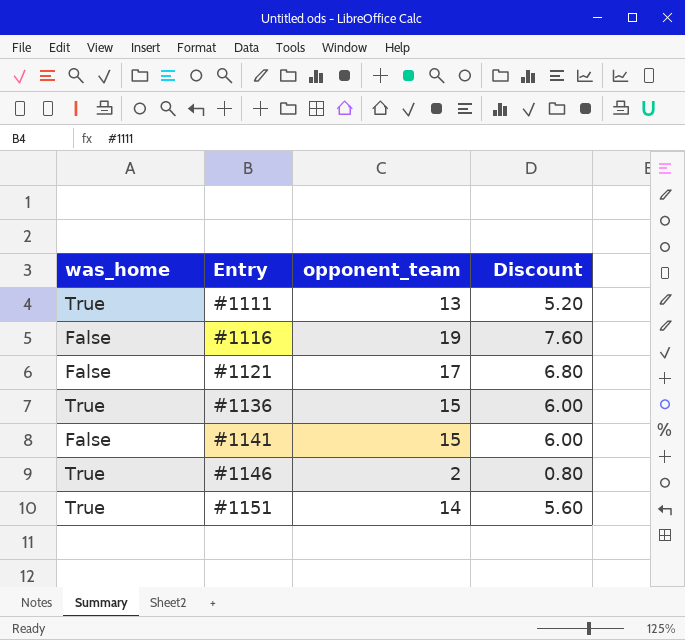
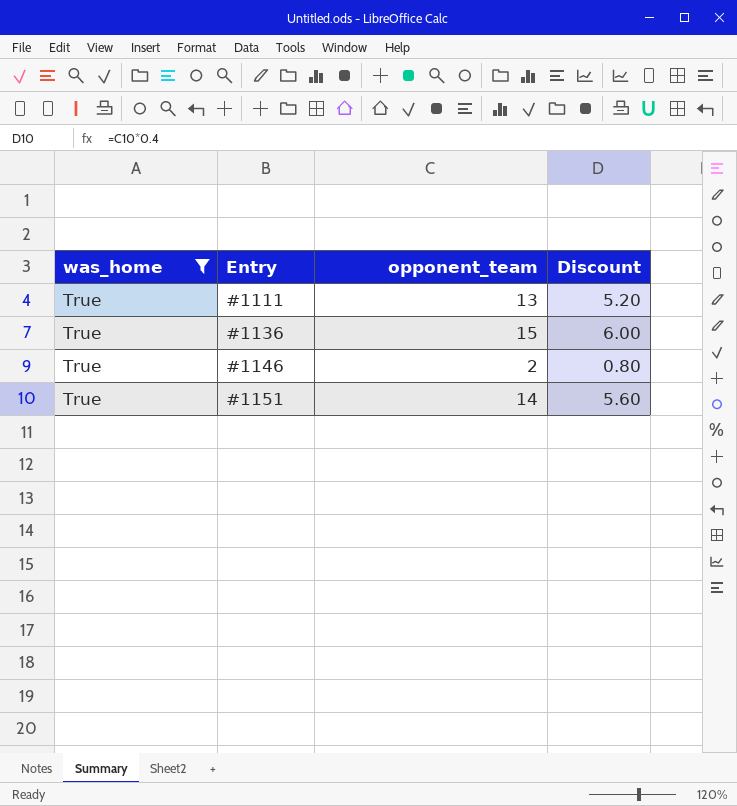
filter: none -> was_home = True

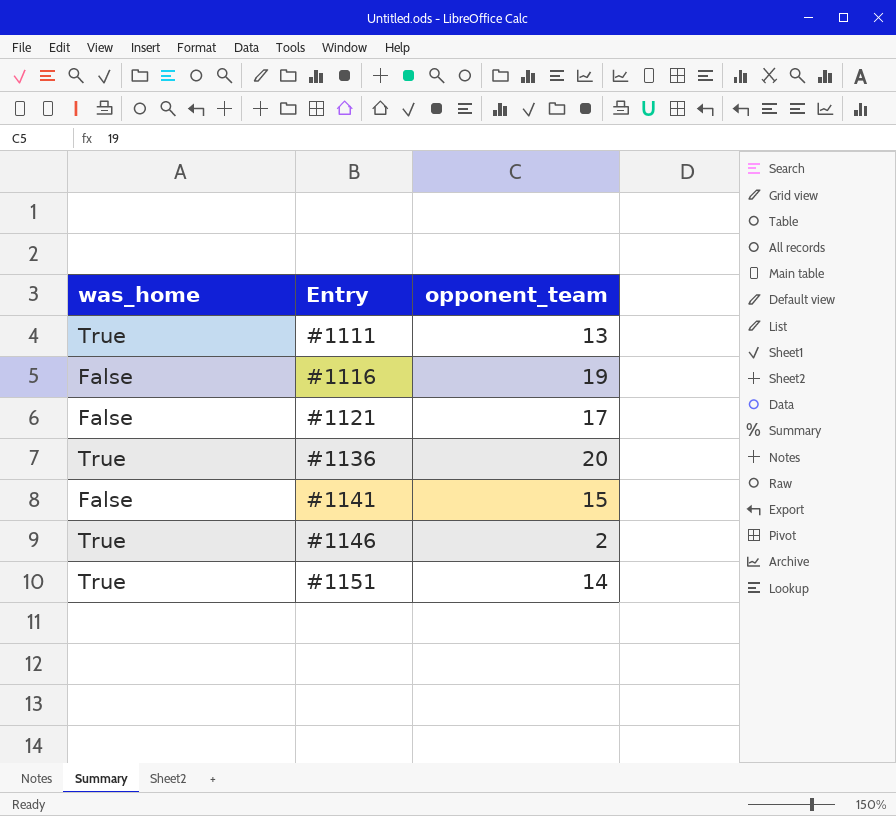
filter: was_home = True -> none
column Discount | formula: [opponent_team] * 0.4 -> none
#1136 | opponent_team: 15 -> 20

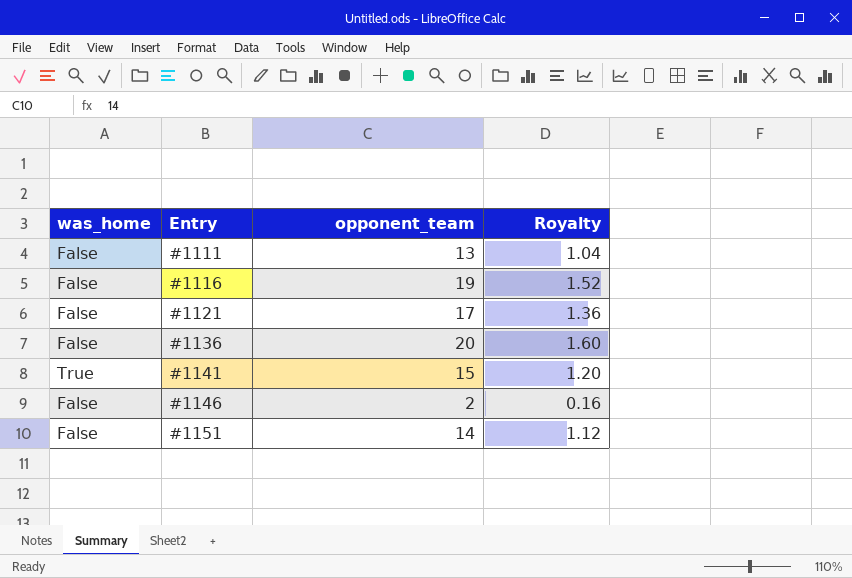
column Royalty | formula: none -> [opponent_team] * 0.08
#1111 | was_home: True -> False
#1136 | was_home: True -> False
#1141 | was_home: False -> True
#1146 | was_home: True -> False
#1151 | was_home: True -> False

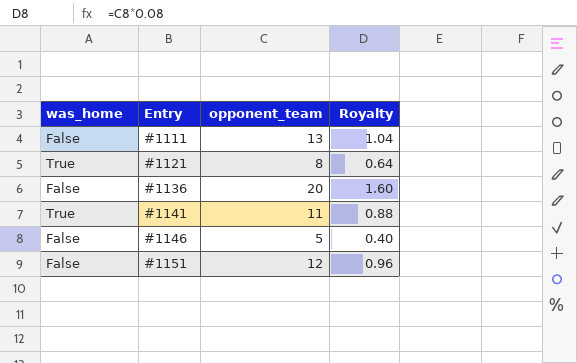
row #1116: False | 19 | 1.52 -> none
#1121 | was_home: False -> True
#1121 | opponent_team: 17 -> 8
#1121 | Royalty: 1.36 -> 0.64
#1141 | opponent_team: 15 -> 11
#1141 | Royalty: 1.20 -> 0.88
#1146 | opponent_team: 2 -> 5
#1146 | Royalty: 0.16 -> 0.40
#1151 | opponent_team: 14 -> 12
#1151 | Royalty: 1.12 -> 0.96

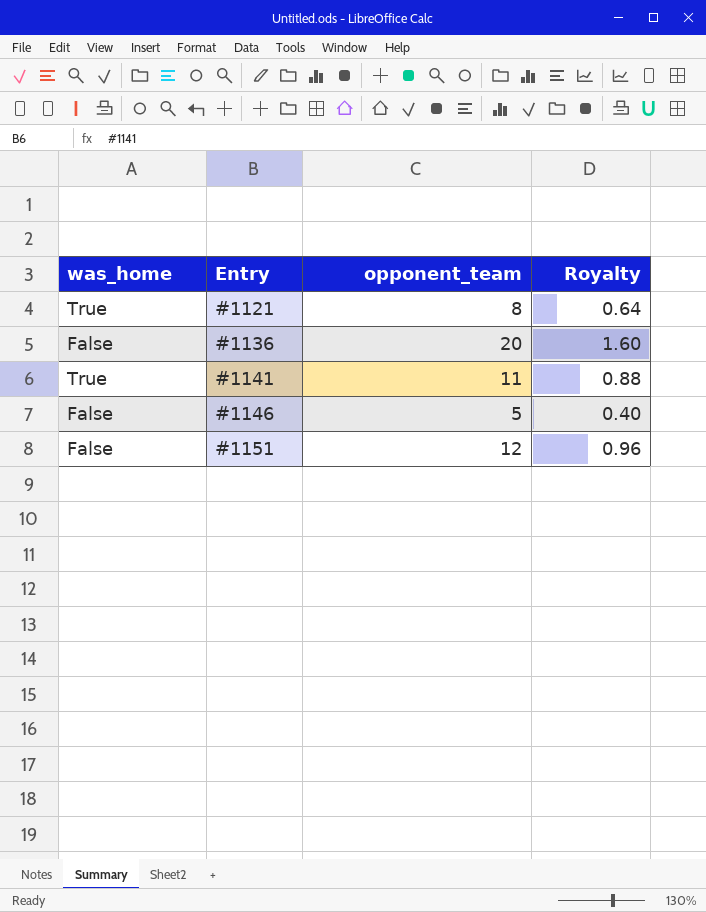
row #1111: False | 13 | 1.04 -> none

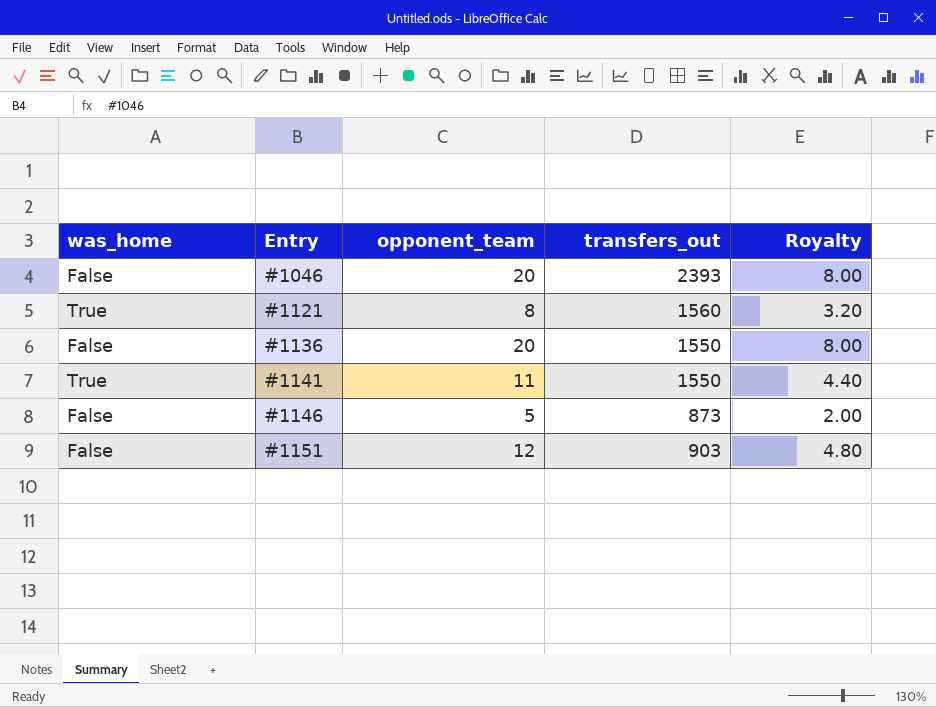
column transfers_out | position: none -> 4
column Royalty | formula: [opponent_team] * 0.08 -> [opponent_team] * 0.4
row #1046: none -> False | 20 | 2393 | 8.00

